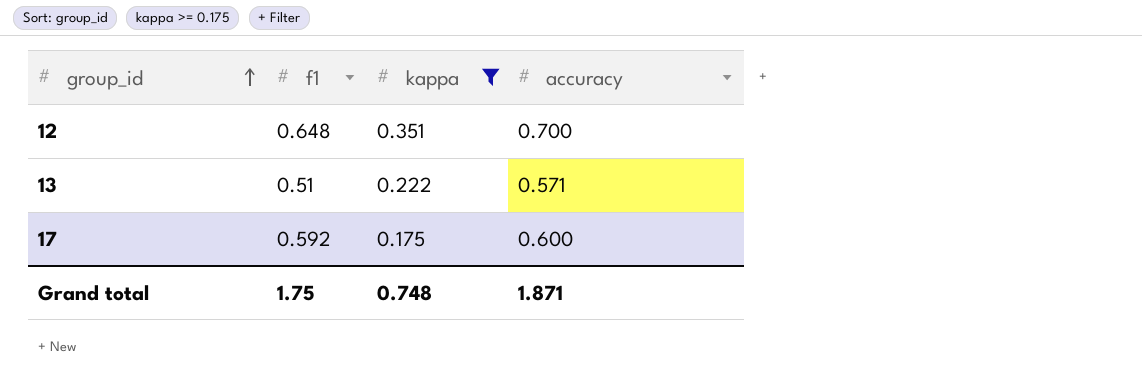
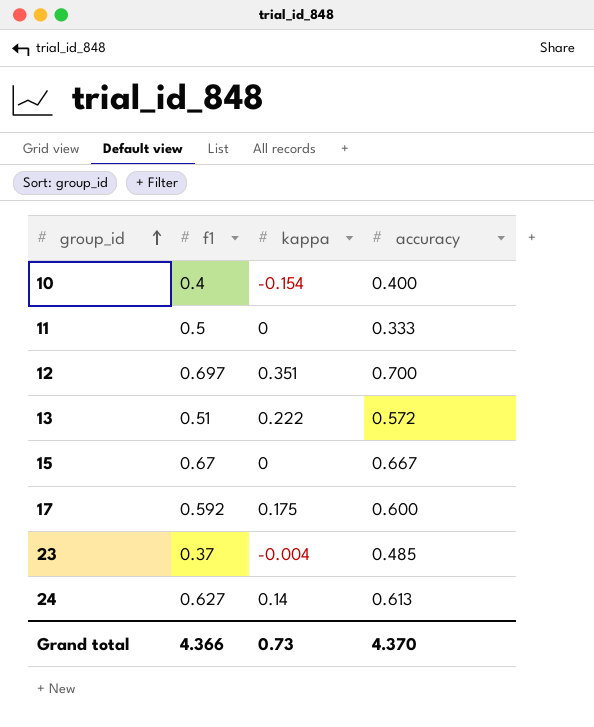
filter: kappa >= 0.175 -> none
12 | f1: 0.648 -> 0.697
13 | accuracy: 0.571 -> 0.572
Grand total | f1: 1.75 -> 4.366
Grand total | kappa: 0.748 -> 0.73
Grand total | accuracy: 1.871 -> 4.370

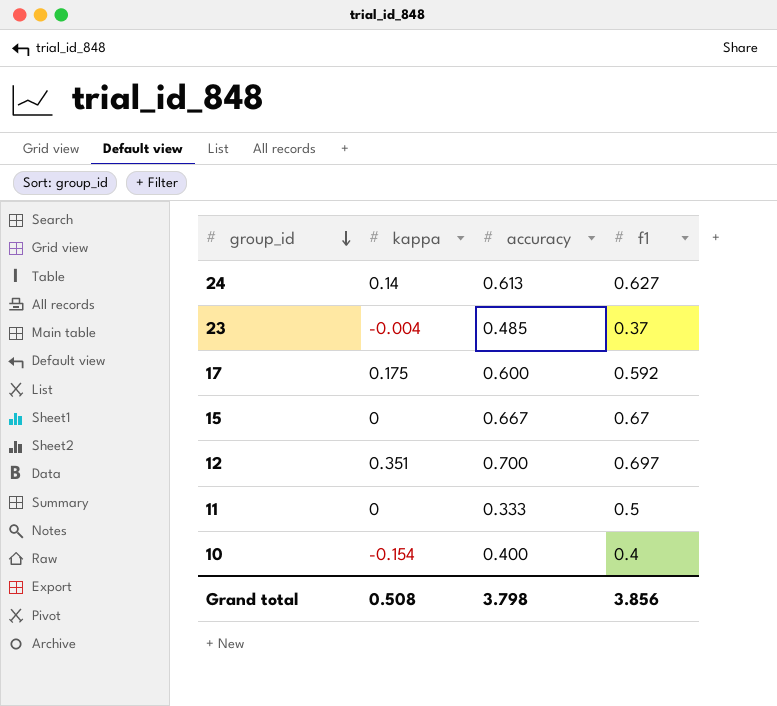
row order: group_id ascending -> group_id descending
column f1 | position: 2 -> 4
row 13: 0.51 | 0.222 | 0.572 -> none
Grand total | kappa: 0.73 -> 0.508
Grand total | accuracy: 4.370 -> 3.798
Grand total | f1: 4.366 -> 3.856

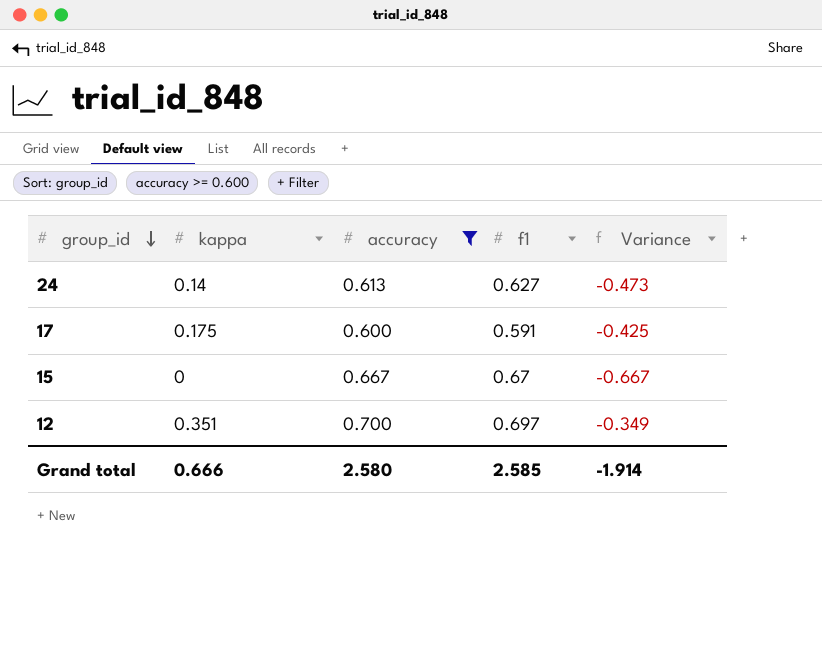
filter: none -> accuracy >= 0.600
column Variance | formula: none -> [kappa] - [accuracy]
17 | f1: 0.592 -> 0.591
Grand total | kappa: 0.508 -> 0.666
Grand total | accuracy: 3.798 -> 2.580
Grand total | f1: 3.856 -> 2.585

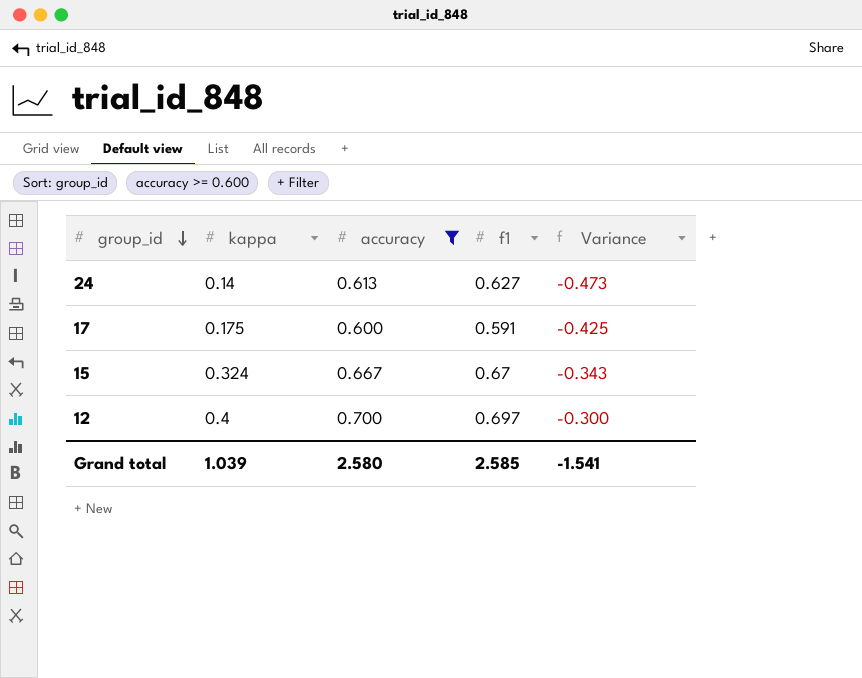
15 | kappa: 0 -> 0.324
15 | Variance: -0.667 -> -0.343
12 | kappa: 0.351 -> 0.4
12 | Variance: -0.349 -> -0.300
Grand total | kappa: 0.666 -> 1.039
Grand total | Variance: -1.914 -> -1.541

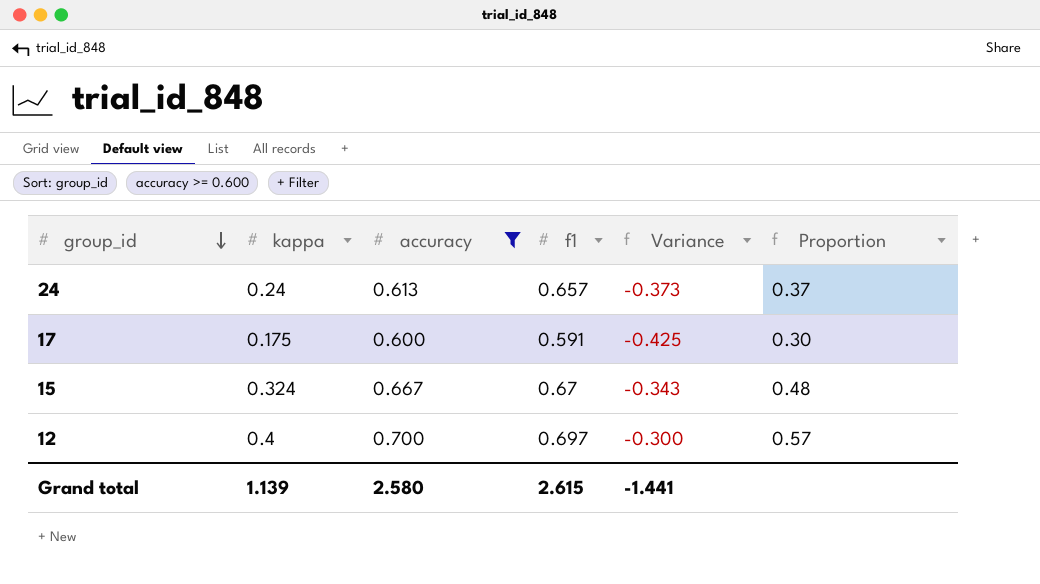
column Proportion | formula: none -> [kappa] / [f1]
24 | kappa: 0.14 -> 0.24
24 | f1: 0.627 -> 0.657
24 | Variance: -0.473 -> -0.373
Grand total | kappa: 1.039 -> 1.139
Grand total | f1: 2.585 -> 2.615
Grand total | Variance: -1.541 -> -1.441

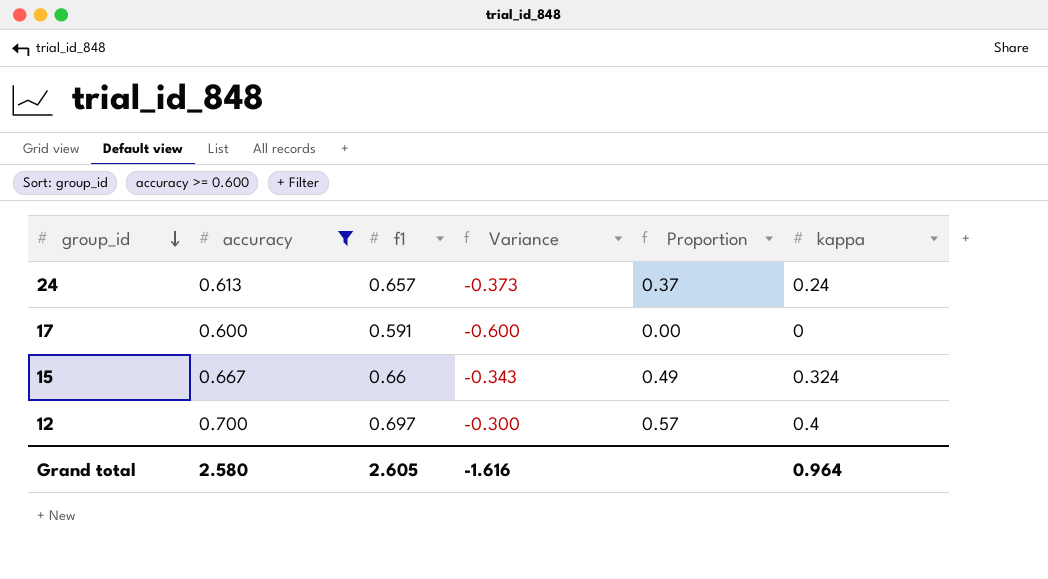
column kappa | position: 2 -> 6
17 | Variance: -0.425 -> -0.600
17 | Proportion: 0.30 -> 0.00
17 | kappa: 0.175 -> 0
15 | f1: 0.67 -> 0.66
15 | Proportion: 0.48 -> 0.49
Grand total | f1: 2.615 -> 2.605
Grand total | Variance: -1.441 -> -1.616
Grand total | kappa: 1.139 -> 0.964

